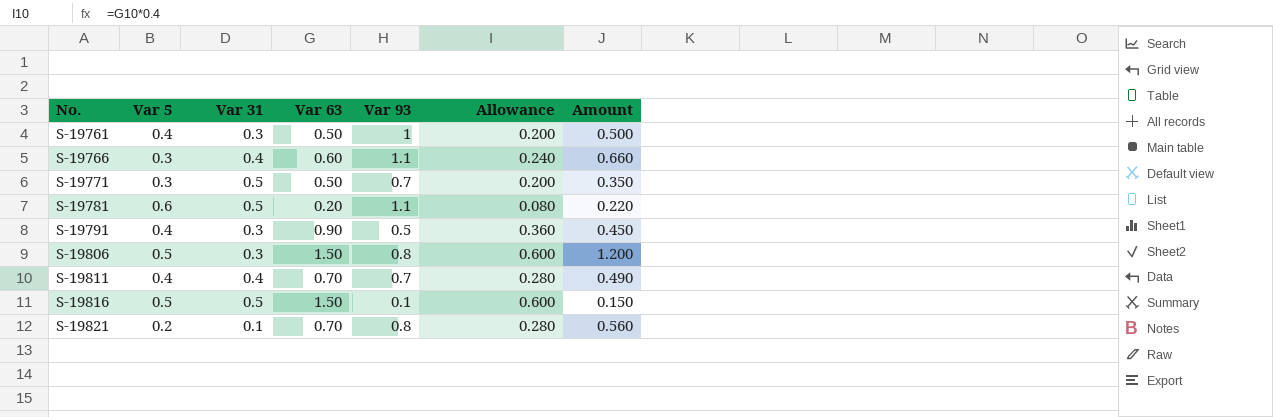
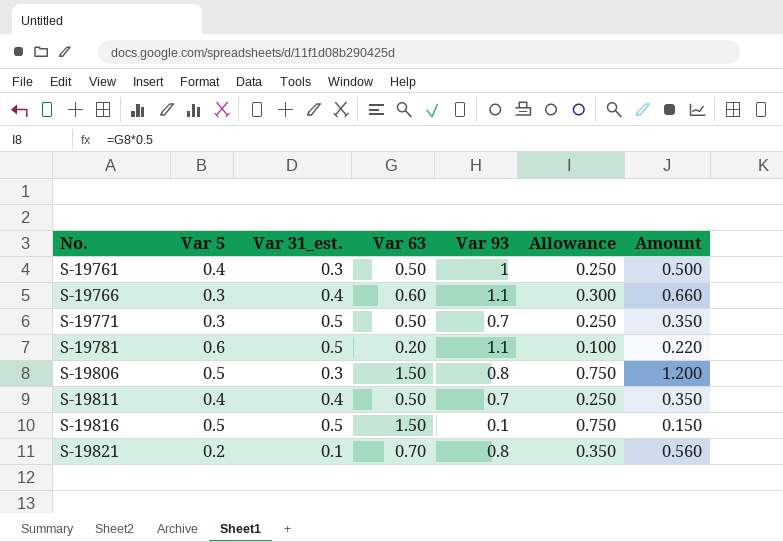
column name: Var 31 -> Var 31_est.
column Allowance | formula: [Var 63] * 0.4 -> [Var 63] * 0.5
row S-19791: 0.4 | 0.3 | 0.90 | 0.5 | 0.360 | 0.450 -> none
S-19811 | Var 63: 0.70 -> 0.50
S-19811 | Amount: 0.490 -> 0.350

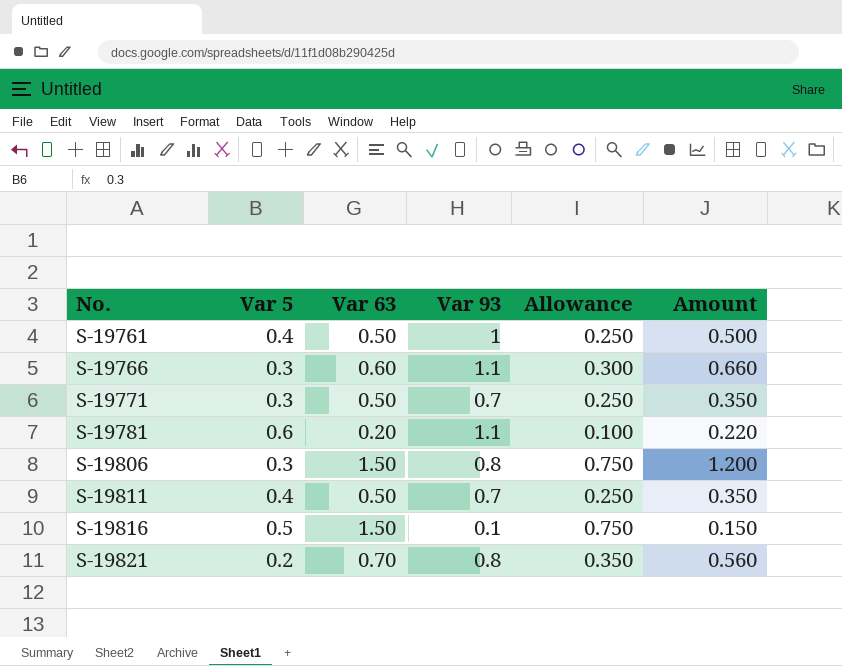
column Var 31_est. | position: 3 -> none
S-19806 | Var 5: 0.5 -> 0.3

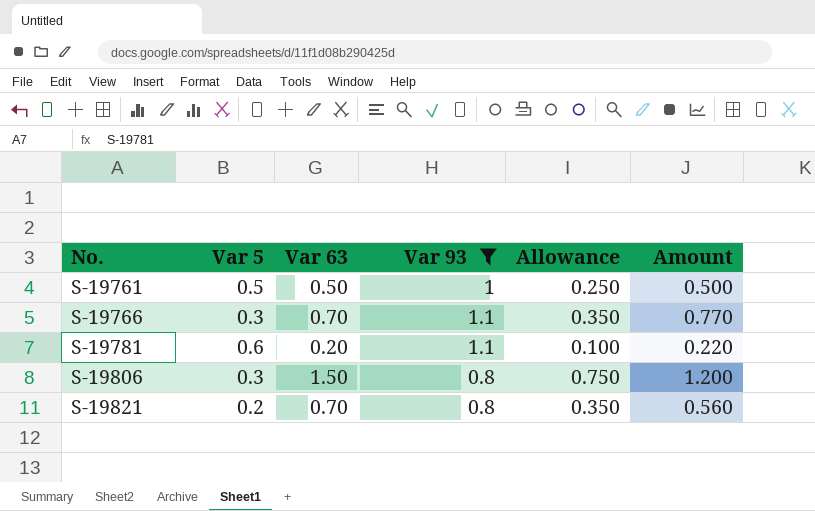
filter: none -> Var 93 >= 0.8
S-19761 | Var 5: 0.4 -> 0.5
S-19766 | Var 63: 0.60 -> 0.70
S-19766 | Allowance: 0.300 -> 0.350
S-19766 | Amount: 0.660 -> 0.770

